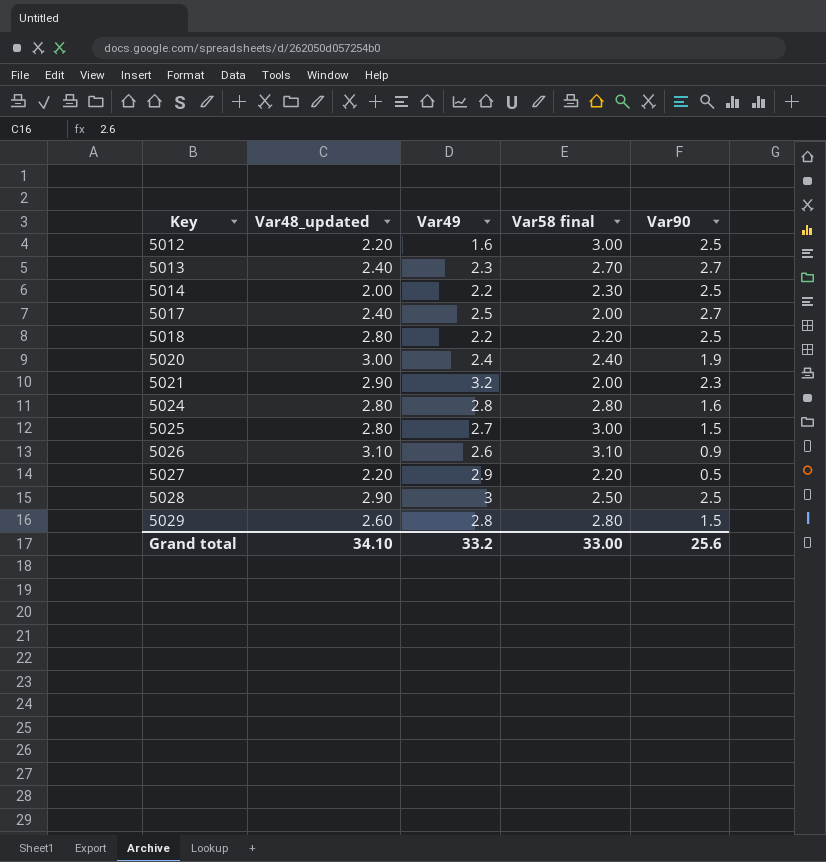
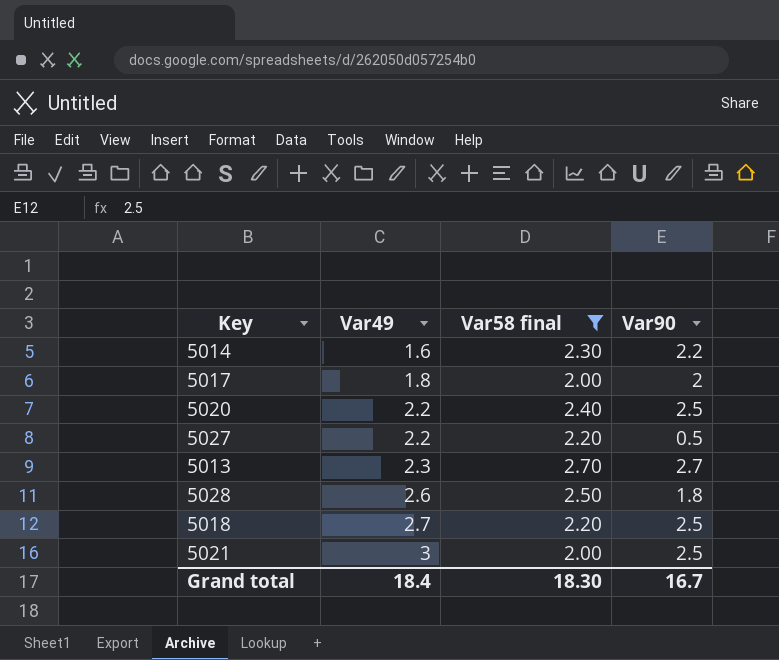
filter: none -> Var58 final <= 2.70
row order: Key ascending -> Var49 ascending
column Var48_updated | position: 2 -> none
5014 | Var49: 2.2 -> 1.6
5014 | Var90: 2.5 -> 2.2
5017 | Var49: 2.5 -> 1.8
5017 | Var90: 2.7 -> 2
5020 | Var49: 2.4 -> 2.2
5020 | Var90: 1.9 -> 2.5
5027 | Var49: 2.9 -> 2.2
5028 | Var49: 3 -> 2.6
5028 | Var90: 2.5 -> 1.8
5018 | Var49: 2.2 -> 2.7
5021 | Var49: 3.2 -> 3
5021 | Var90: 2.3 -> 2.5
Grand total | Var49: 33.2 -> 18.4
Grand total | Var58 final: 33.00 -> 18.30
Grand total | Var90: 25.6 -> 16.7

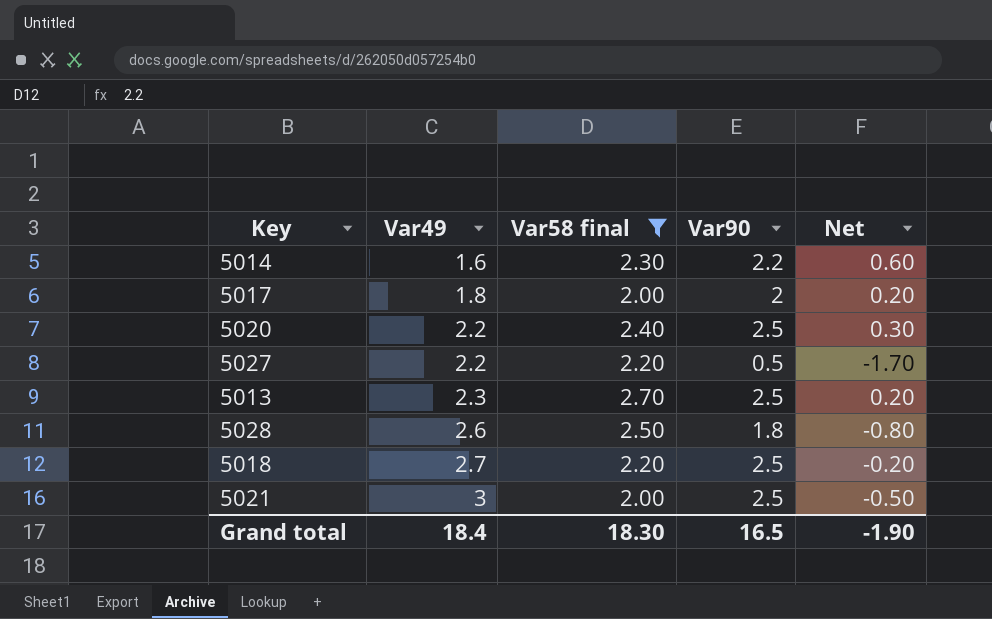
column Net | formula: none -> [Var90] - [Var49]
5013 | Var90: 2.7 -> 2.5
Grand total | Var90: 16.7 -> 16.5

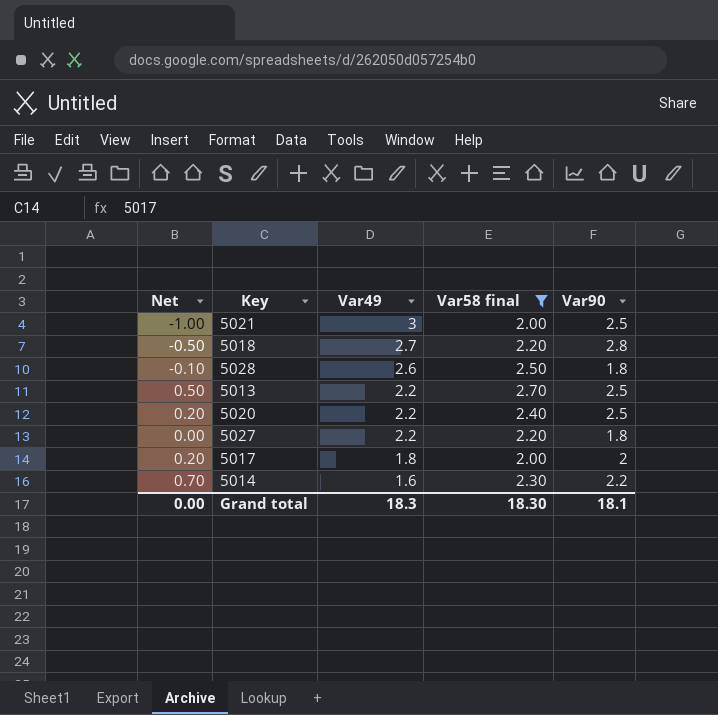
row order: Var49 ascending -> Var49 descending
column Net | formula: [Var90] - [Var49] -> [Var58 final] - [Var49]
column Net | position: 5 -> 1
5018 | Var90: 2.5 -> 2.8
5013 | Var49: 2.3 -> 2.2
5027 | Var90: 0.5 -> 1.8
Grand total | Net: -1.90 -> 0.00
Grand total | Var49: 18.4 -> 18.3
Grand total | Var90: 16.5 -> 18.1

